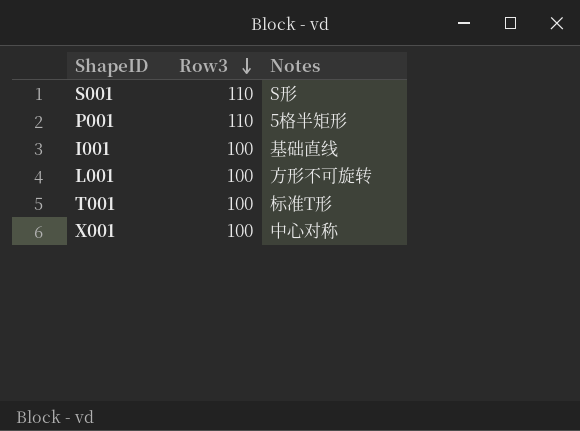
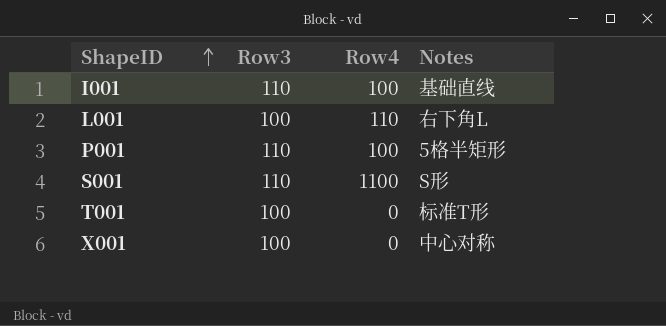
row order: Row3 descending -> ShapeID ascending
column Row4 | position: none -> 3
I001 | Row3: 100 -> 110
L001 | Notes: 方形不可旋转 -> 右下角L

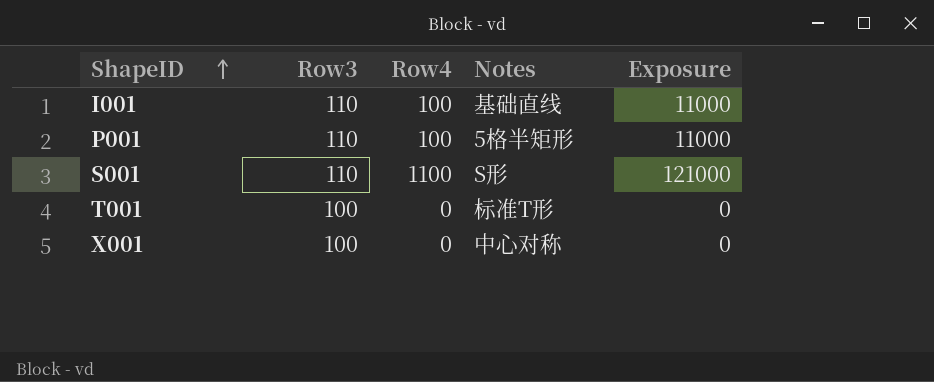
column Exposure | formula: none -> [Row3] * [Row4]
row L001: 100 | 110 | 右下角L -> none

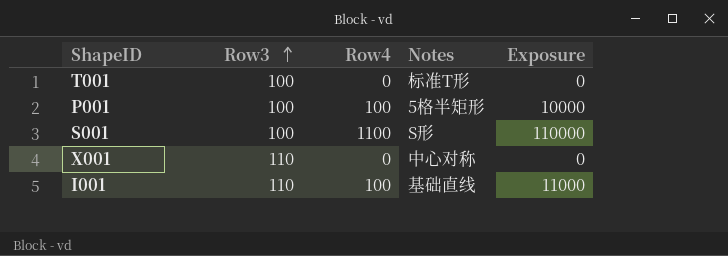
row order: ShapeID ascending -> Row3 ascending
P001 | Row3: 110 -> 100
P001 | Exposure: 11000 -> 10000
S001 | Row3: 110 -> 100
S001 | Exposure: 121000 -> 110000
X001 | Row3: 100 -> 110

